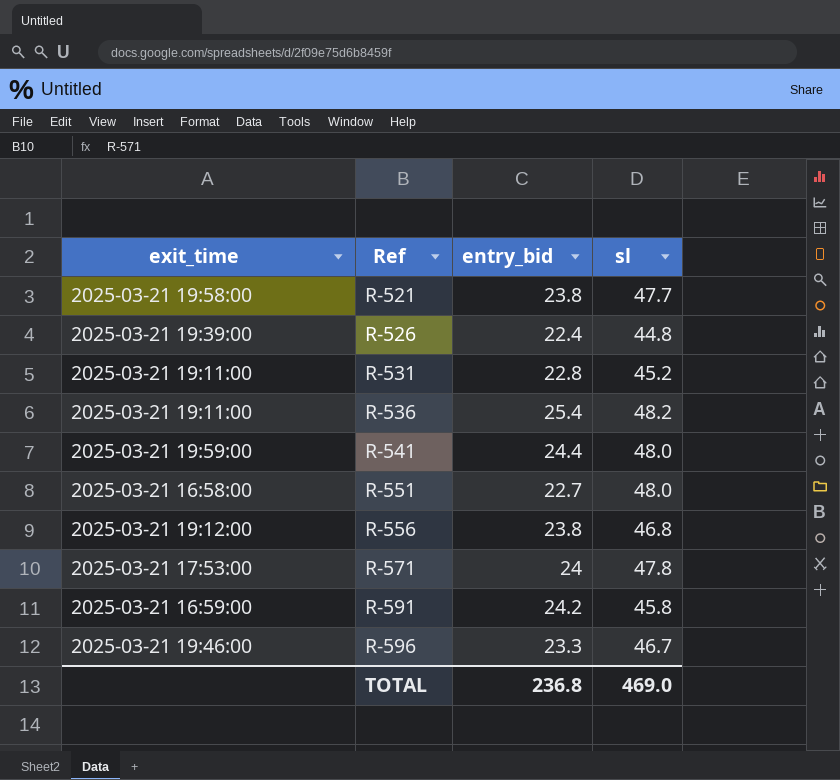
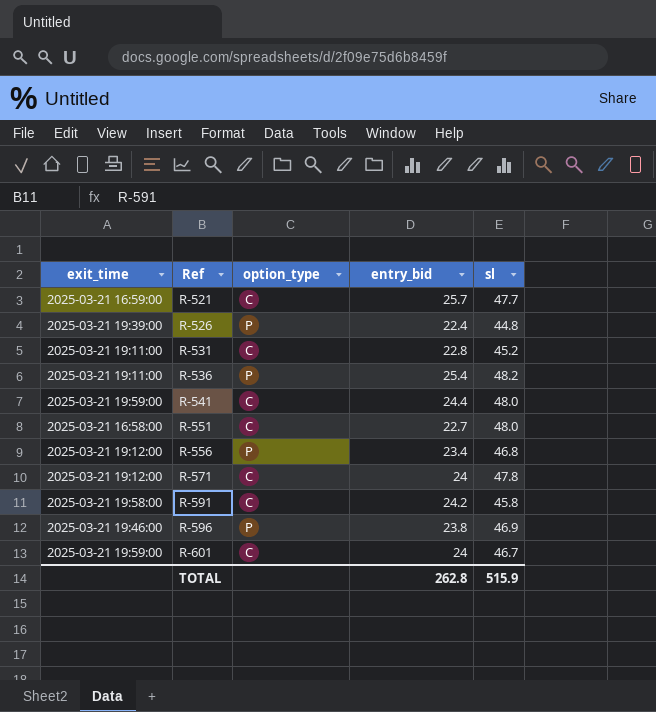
column option_type | position: none -> 3
R-521 | exit_time: 2025-03-21 19:58:00 -> 2025-03-21 16:59:00
R-521 | entry_bid: 23.8 -> 25.7
R-556 | entry_bid: 23.8 -> 23.4
R-571 | exit_time: 2025-03-21 17:53:00 -> 2025-03-21 19:12:00
R-591 | exit_time: 2025-03-21 16:59:00 -> 2025-03-21 19:58:00
R-596 | entry_bid: 23.3 -> 23.8
R-596 | sl: 46.7 -> 46.9
row R-601: none -> 2025-03-21 19:59:00 | C | 24 | 46.7
TOTAL | entry_bid: 236.8 -> 262.8
TOTAL | sl: 469.0 -> 515.9

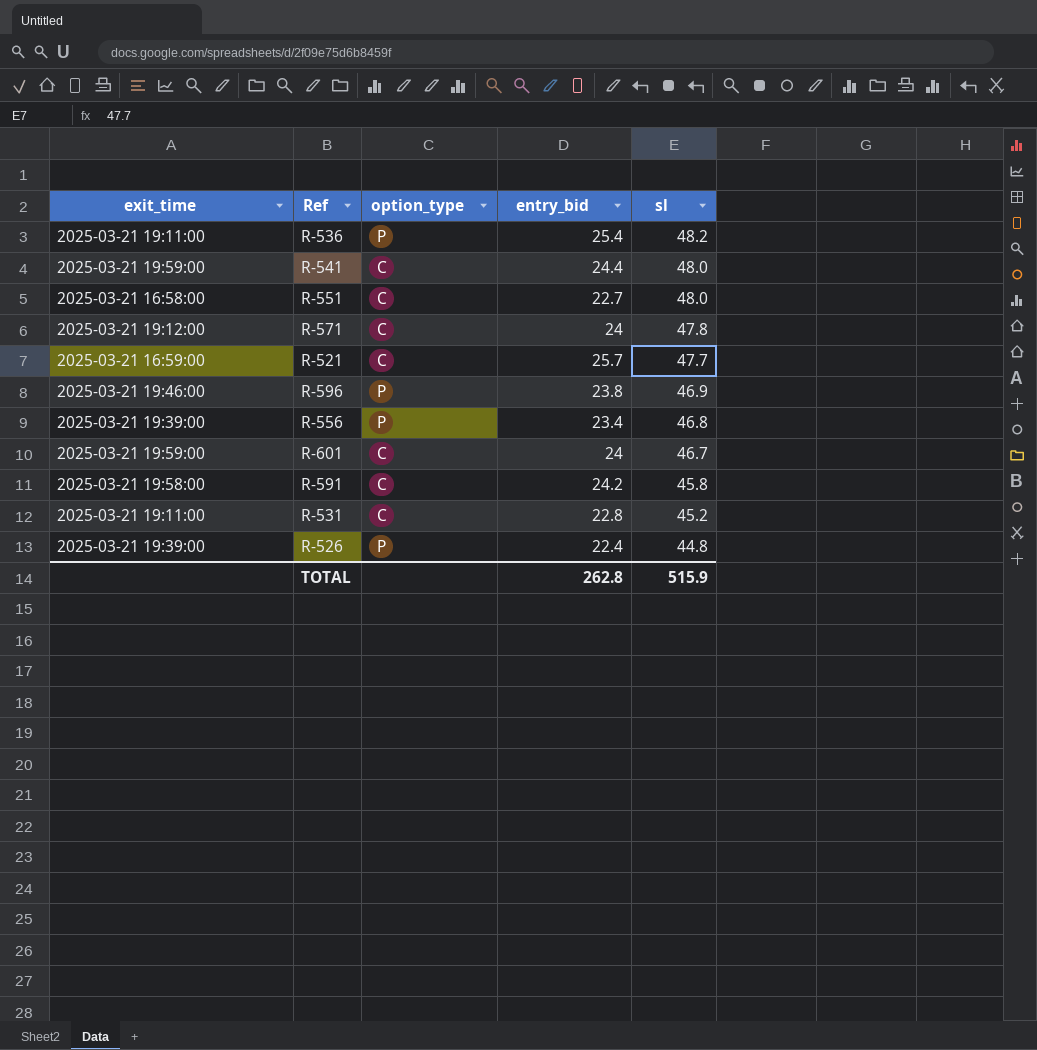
row order: Ref ascending -> sl descending
R-556 | exit_time: 2025-03-21 19:12:00 -> 2025-03-21 19:39:00

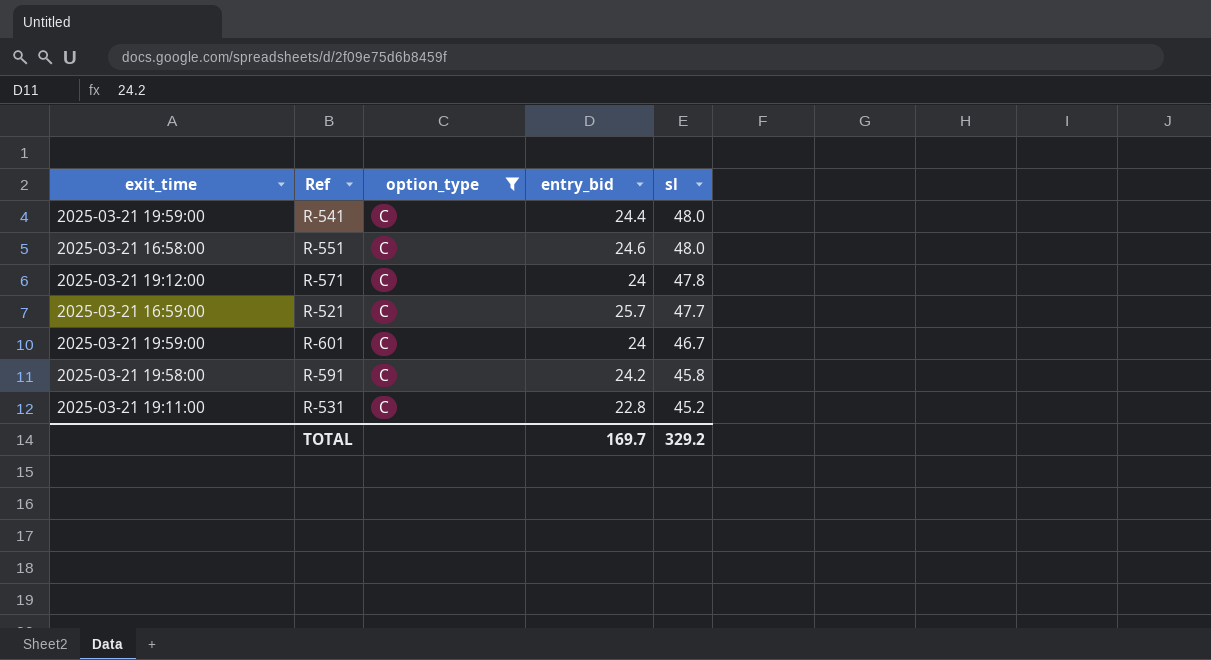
filter: none -> option_type = C
R-551 | entry_bid: 22.7 -> 24.6
TOTAL | entry_bid: 262.8 -> 169.7
TOTAL | sl: 515.9 -> 329.2

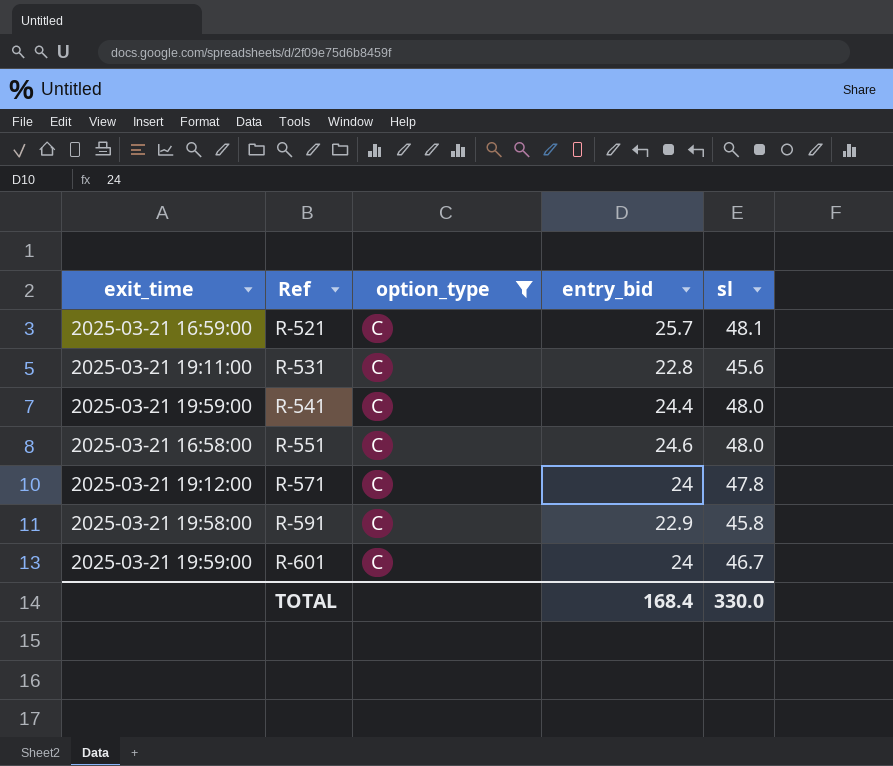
row order: sl descending -> Ref ascending
R-521 | sl: 47.7 -> 48.1
R-531 | sl: 45.2 -> 45.6
R-591 | entry_bid: 24.2 -> 22.9
TOTAL | entry_bid: 169.7 -> 168.4
TOTAL | sl: 329.2 -> 330.0

